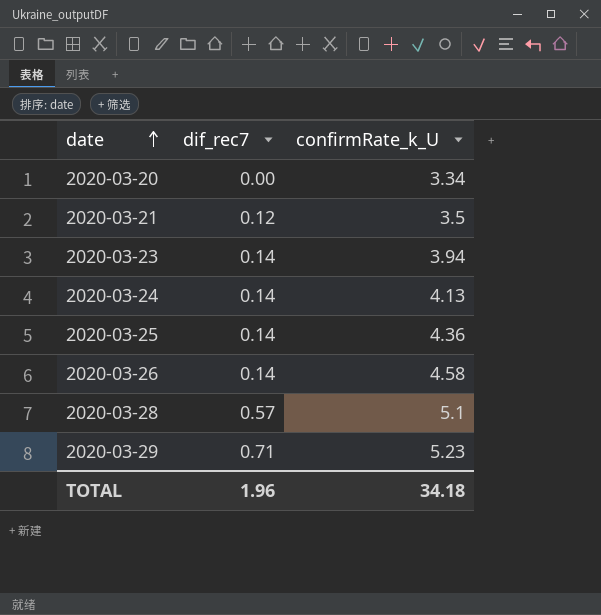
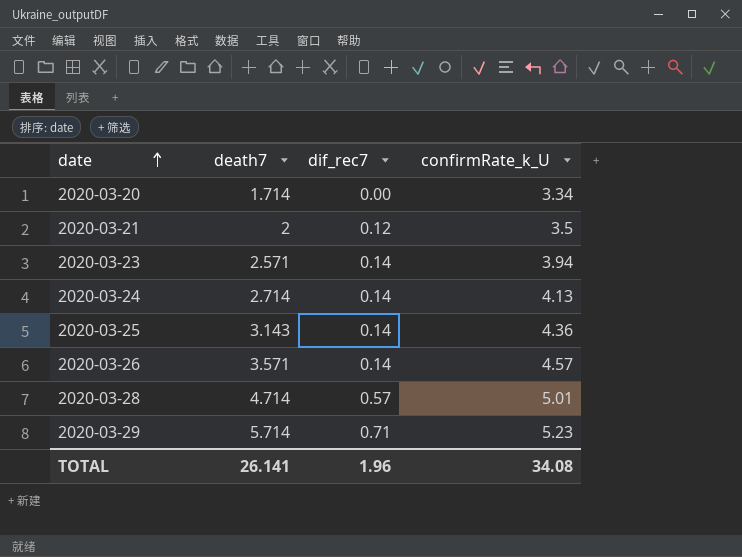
column death7 | position: none -> 2
2020-03-26 | confirmRate_k_U: 4.58 -> 4.57
2020-03-28 | confirmRate_k_U: 5.1 -> 5.01
TOTAL | confirmRate_k_U: 34.18 -> 34.08

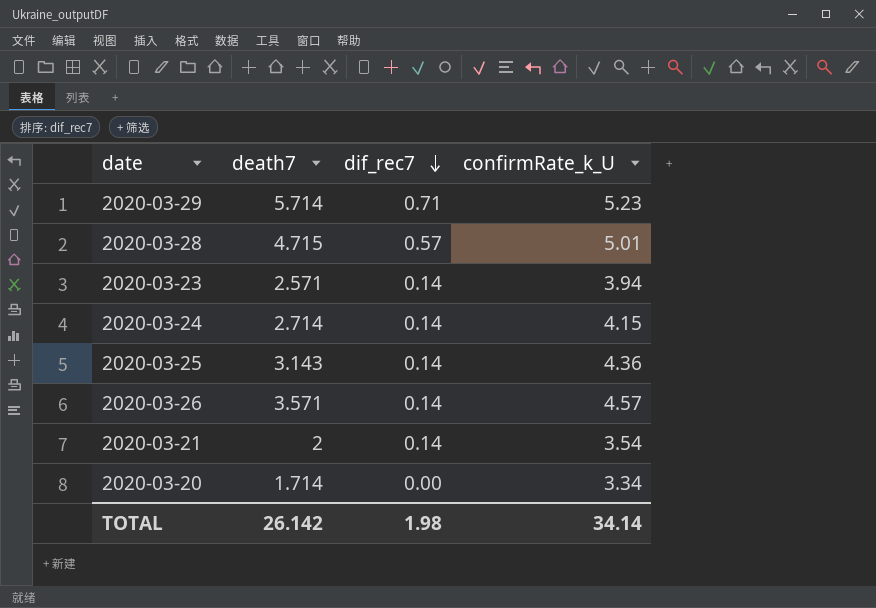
row order: date ascending -> dif_rec7 descending
2020-03-28 | death7: 4.714 -> 4.715
2020-03-24 | confirmRate_k_U: 4.13 -> 4.15
2020-03-21 | dif_rec7: 0.12 -> 0.14
2020-03-21 | confirmRate_k_U: 3.5 -> 3.54
TOTAL | death7: 26.141 -> 26.142
TOTAL | dif_rec7: 1.96 -> 1.98
TOTAL | confirmRate_k_U: 34.08 -> 34.14

